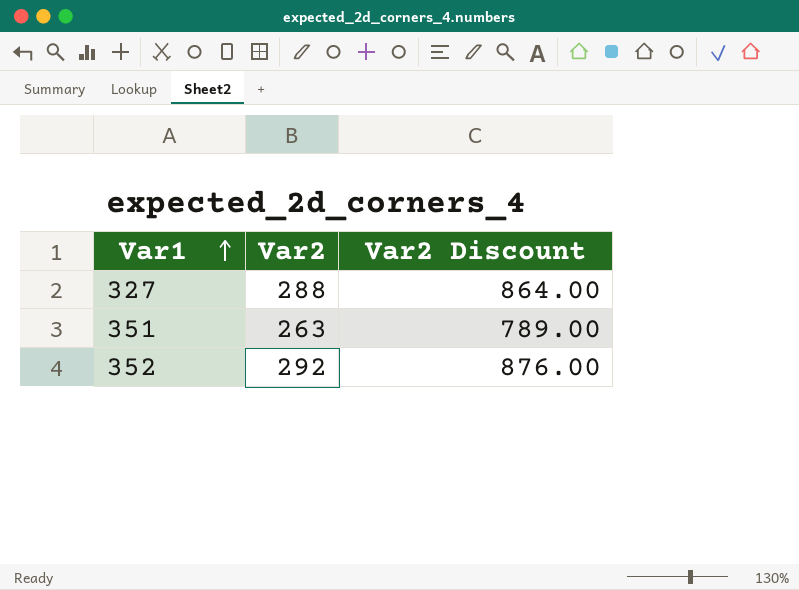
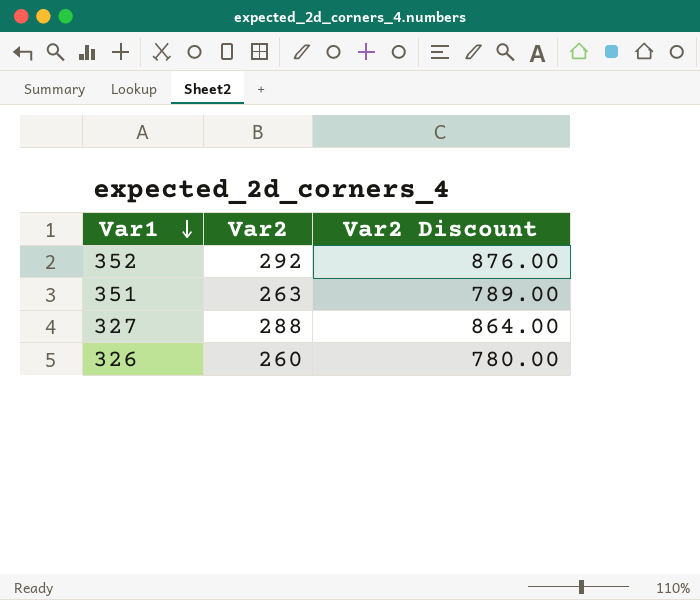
row order: Var1 ascending -> Var1 descending
row 326: none -> 260 | 780.00

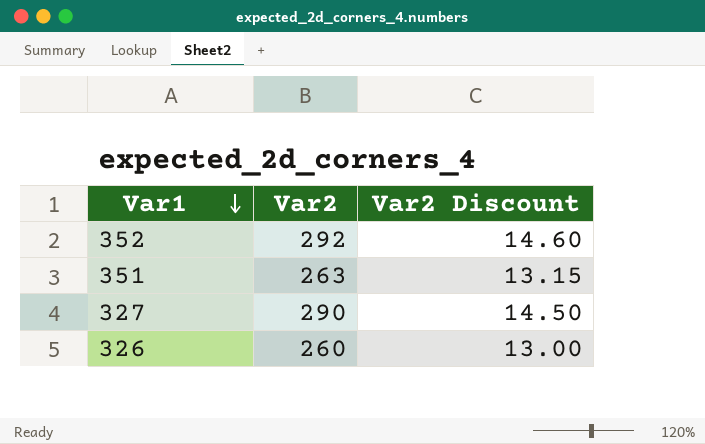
column Var2 Discount | formula: [Var2] * 3 -> [Var2] * 0.05
327 | Var2: 288 -> 290

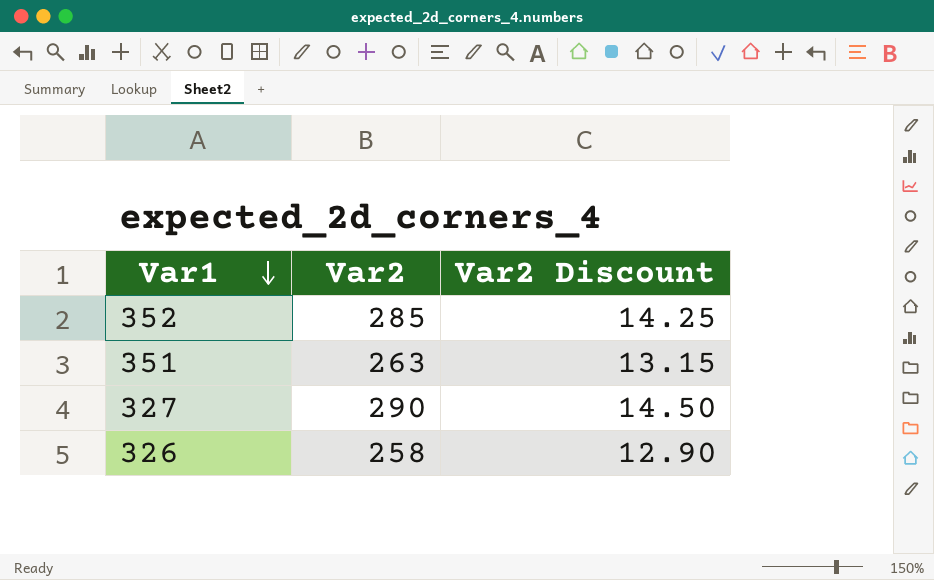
352 | Var2: 292 -> 285
352 | Var2 Discount: 14.60 -> 14.25
326 | Var2: 260 -> 258
326 | Var2 Discount: 13.00 -> 12.90

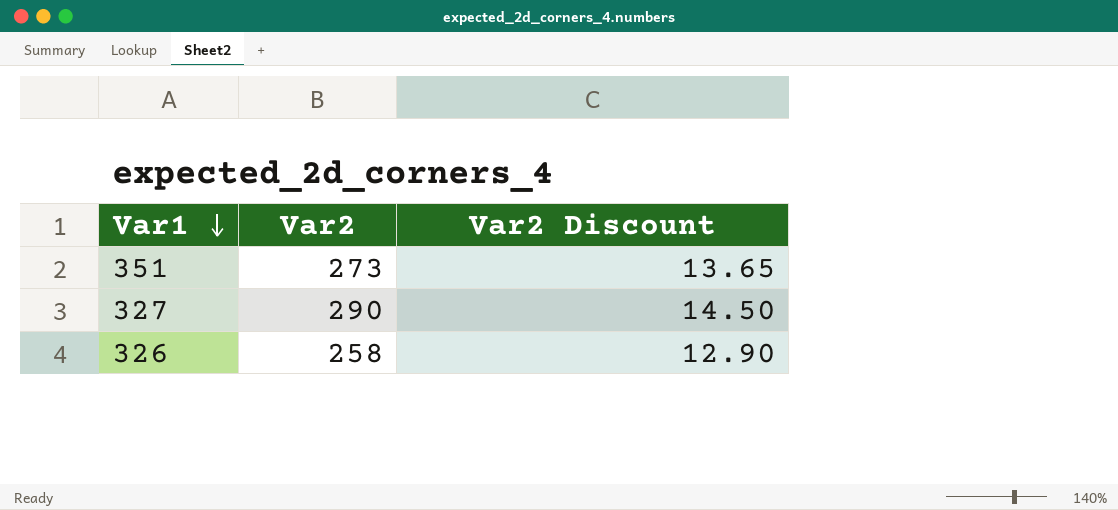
row 352: 285 | 14.25 -> none
351 | Var2: 263 -> 273
351 | Var2 Discount: 13.15 -> 13.65

